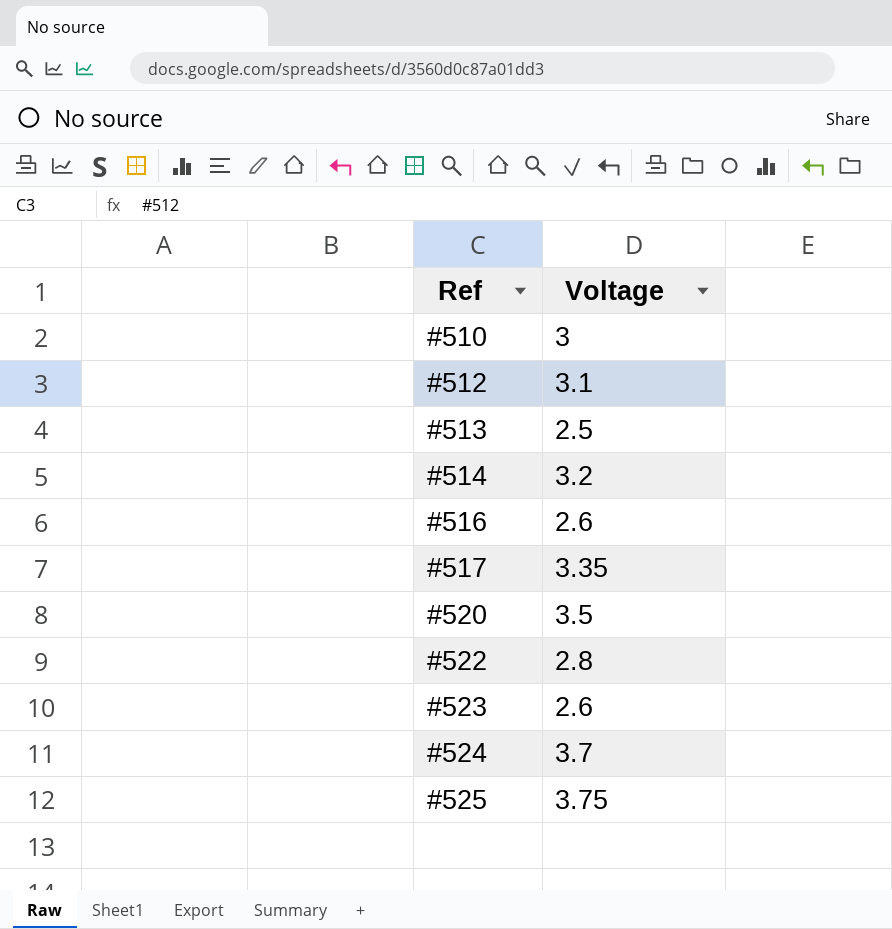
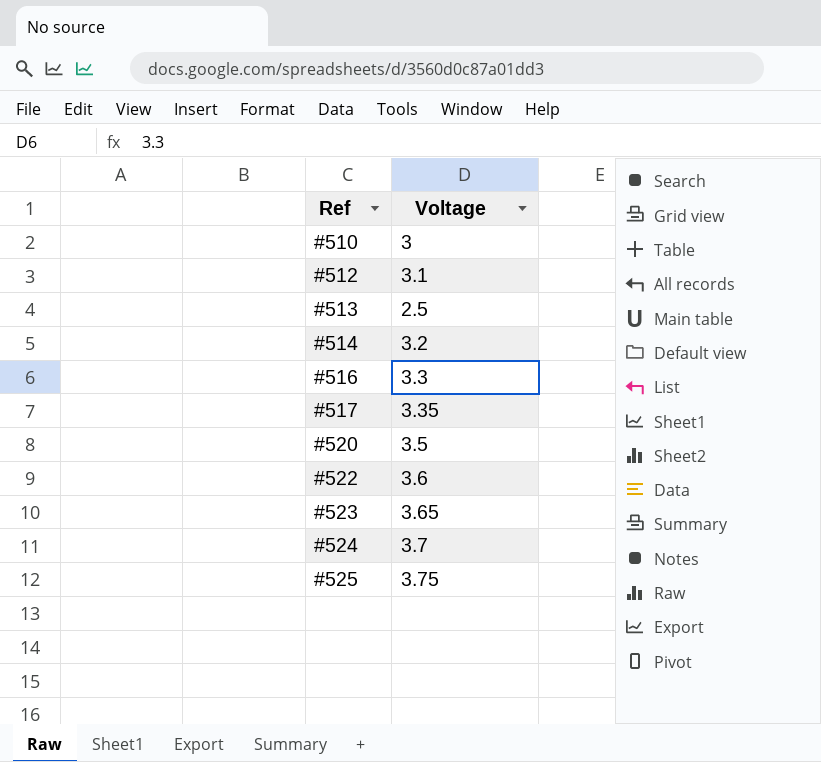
#516 | Voltage: 2.6 -> 3.3
#522 | Voltage: 2.8 -> 3.6
#523 | Voltage: 2.6 -> 3.65

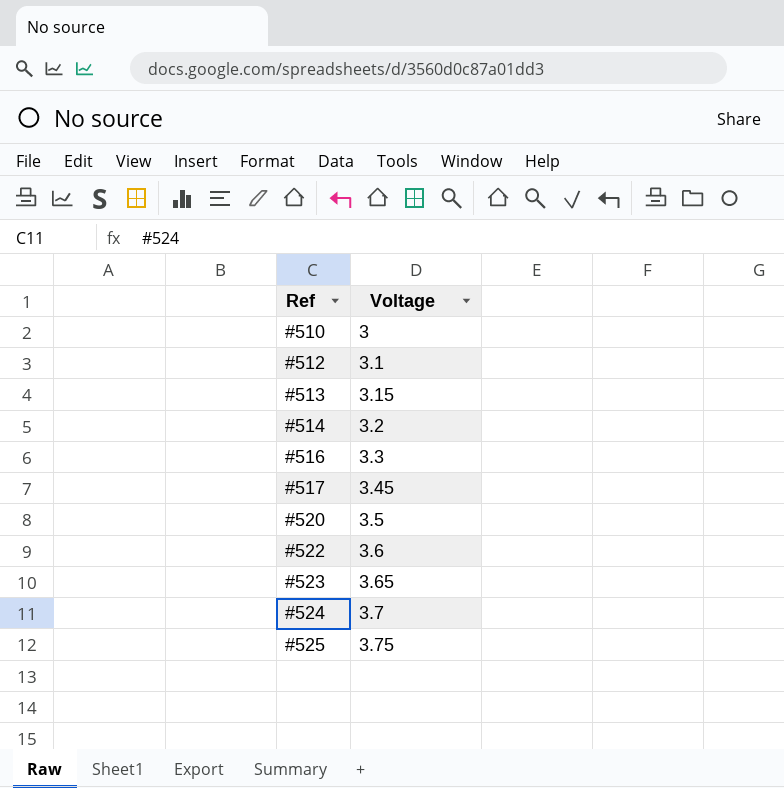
#513 | Voltage: 2.5 -> 3.15
#517 | Voltage: 3.35 -> 3.45

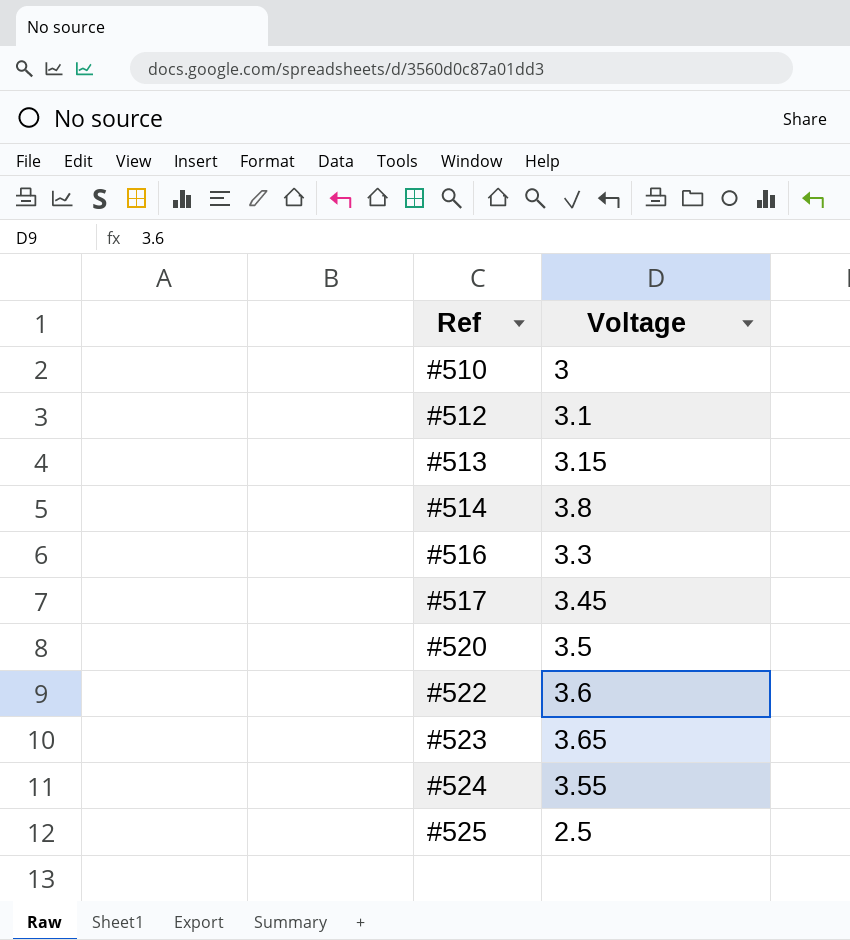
#514 | Voltage: 3.2 -> 3.8
#524 | Voltage: 3.7 -> 3.55
#525 | Voltage: 3.75 -> 2.5

